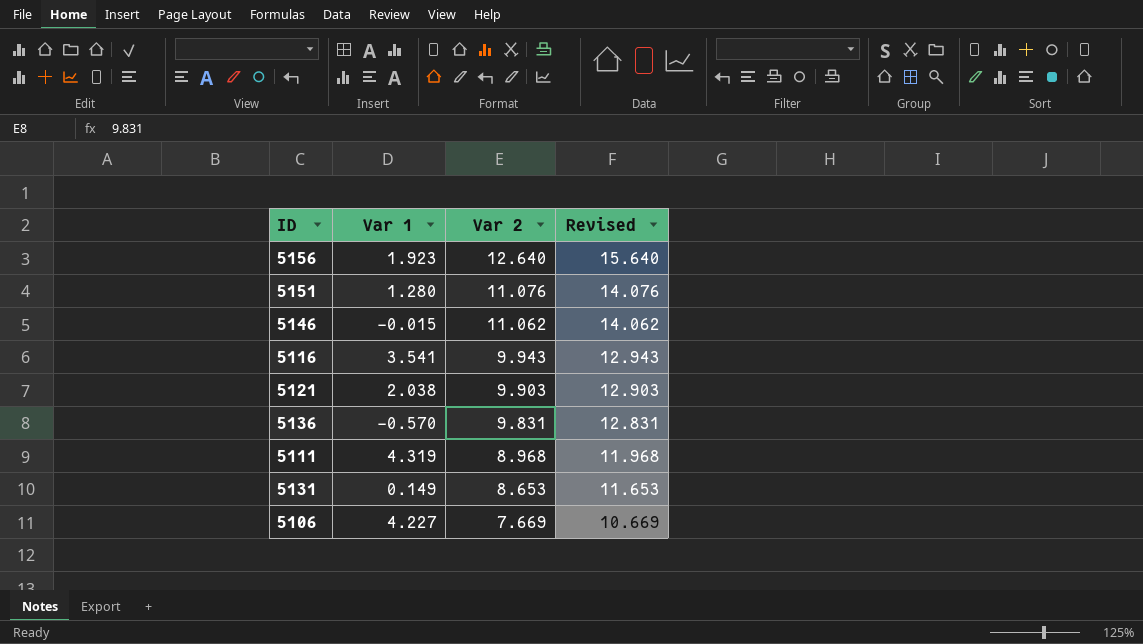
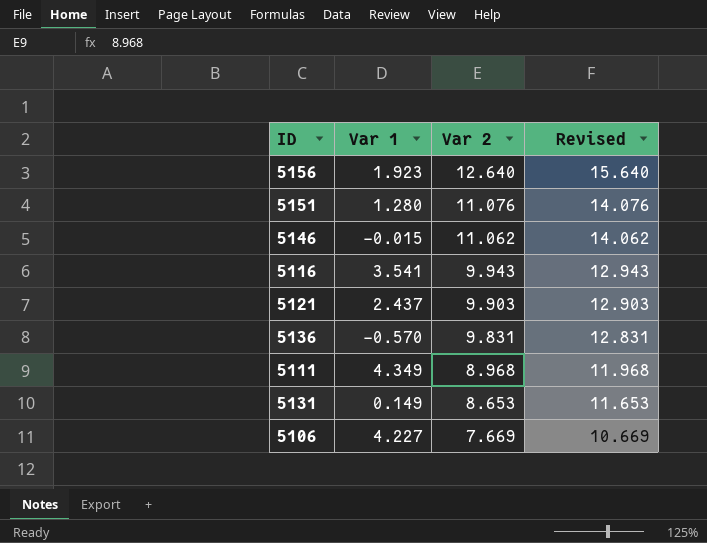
5121 | Var 1: 2.038 -> 2.437
5111 | Var 1: 4.319 -> 4.349

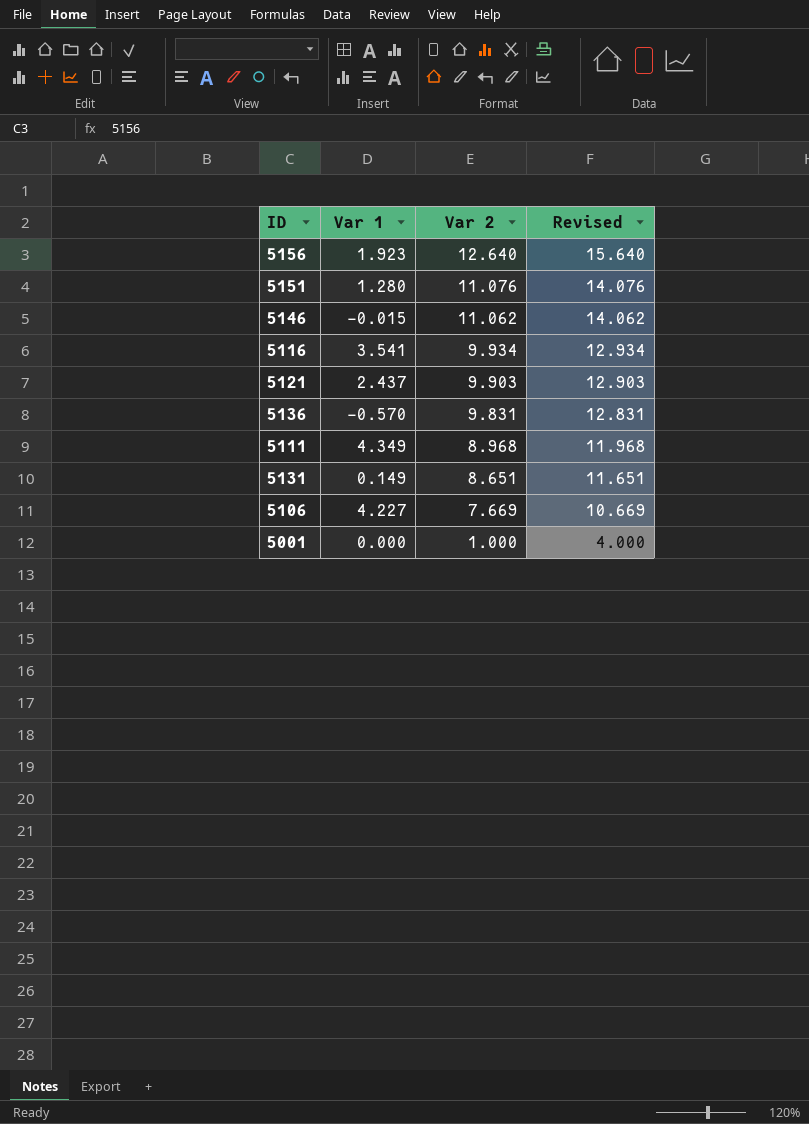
5116 | Var 2: 9.943 -> 9.934
5116 | Revised: 12.943 -> 12.934
5131 | Var 2: 8.653 -> 8.651
5131 | Revised: 11.653 -> 11.651
row 5001: none -> 0.000 | 1.000 | 4.000

